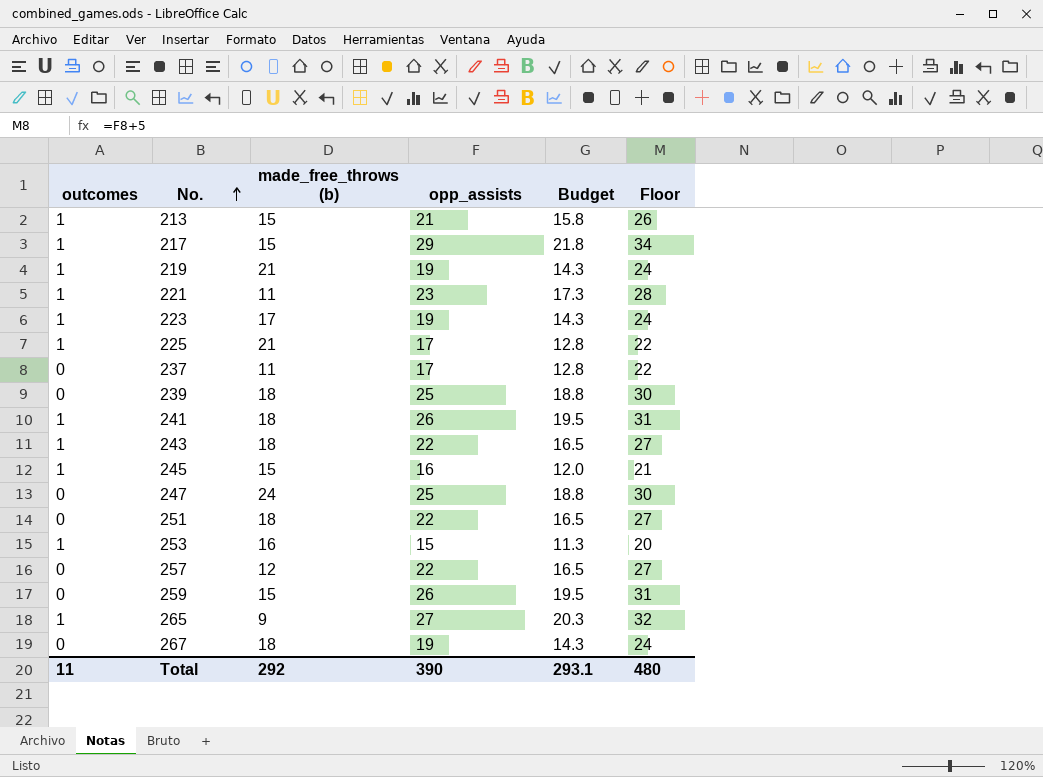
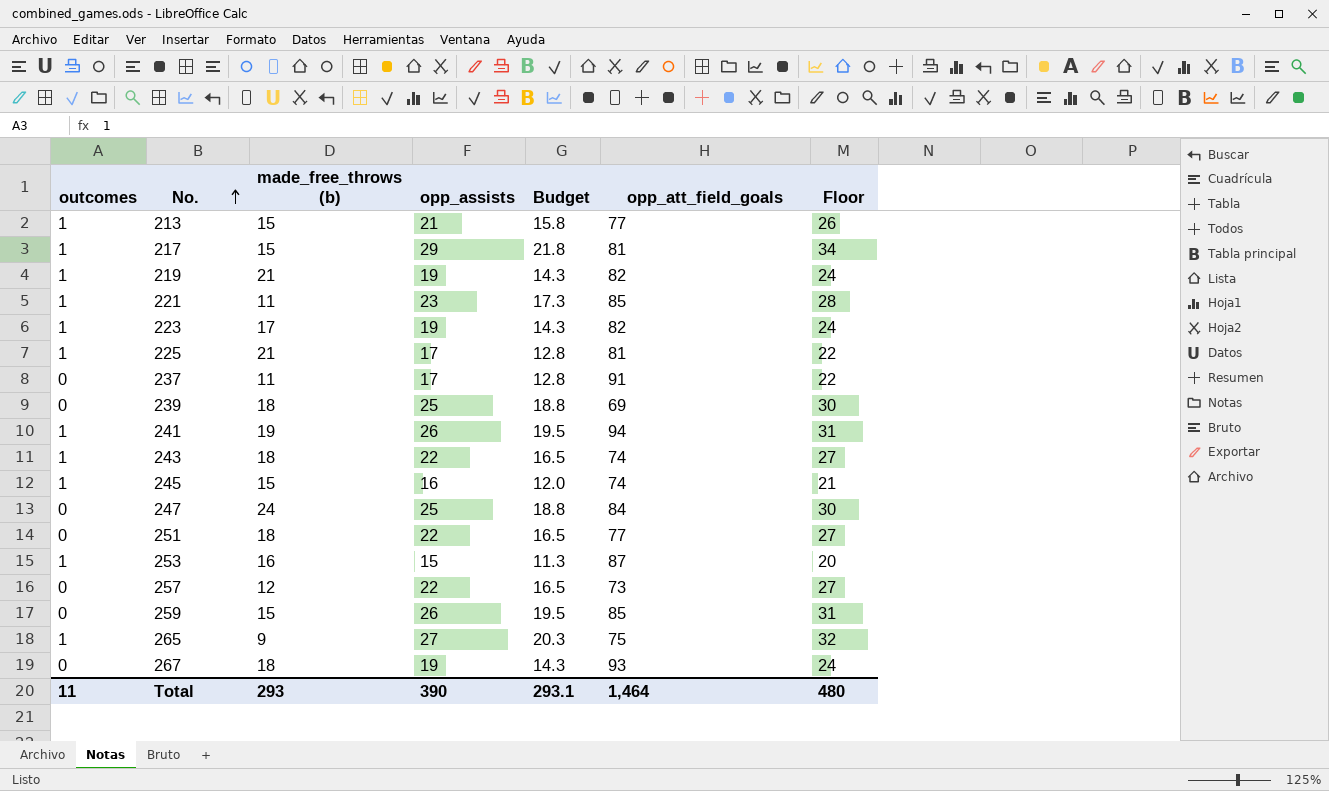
column opp_att_field_goals | position: none -> 6
241 | made_free_throws (b): 18 -> 19
Total | made_free_throws (b): 292 -> 293

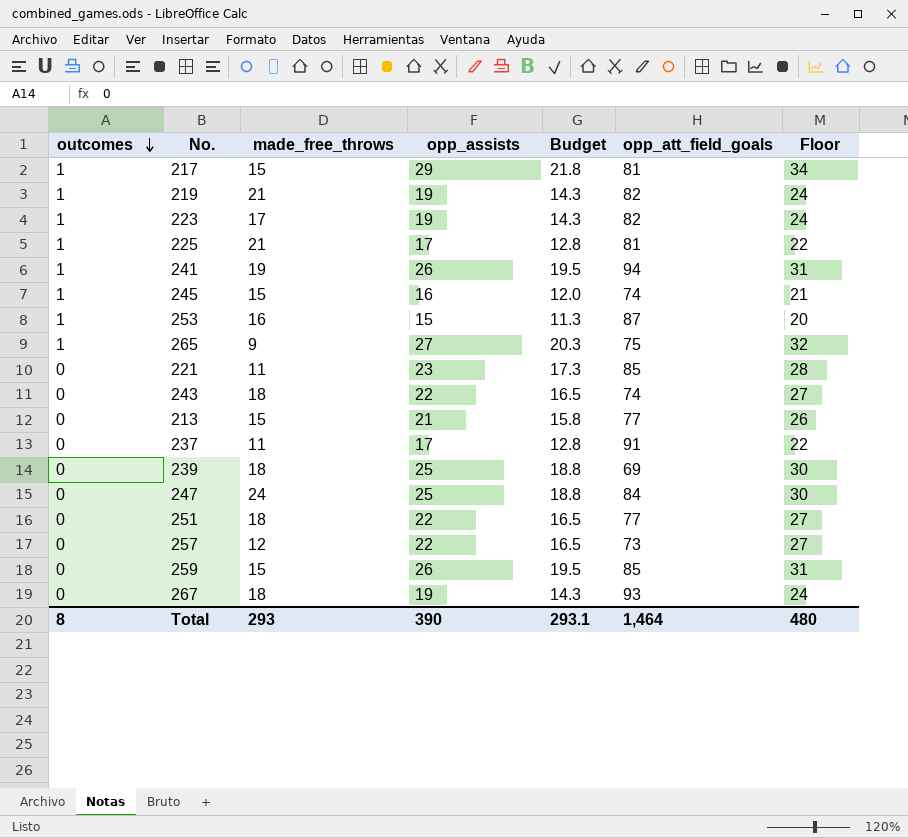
row order: No. ascending -> outcomes descending
column name: made_free_throws (b) -> made_free_throws
221 | outcomes: 1 -> 0
243 | outcomes: 1 -> 0
213 | outcomes: 1 -> 0
Total | outcomes: 11 -> 8

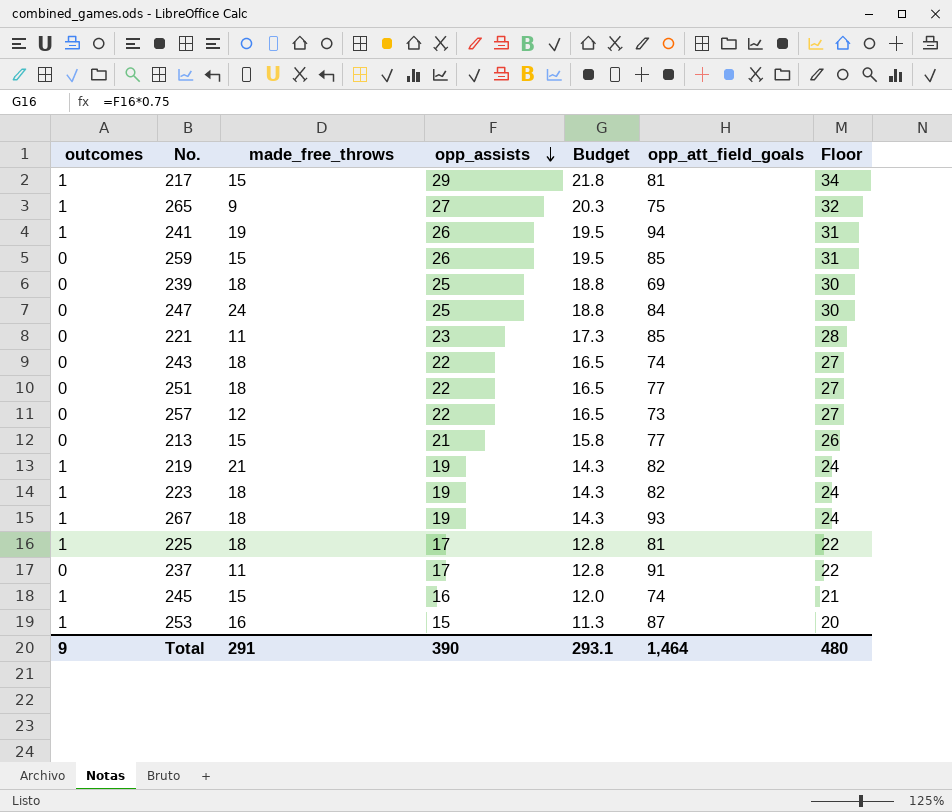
row order: outcomes descending -> opp_assists descending
223 | made_free_throws: 17 -> 18
267 | outcomes: 0 -> 1
225 | made_free_throws: 21 -> 18
Total | outcomes: 8 -> 9
Total | made_free_throws: 293 -> 291

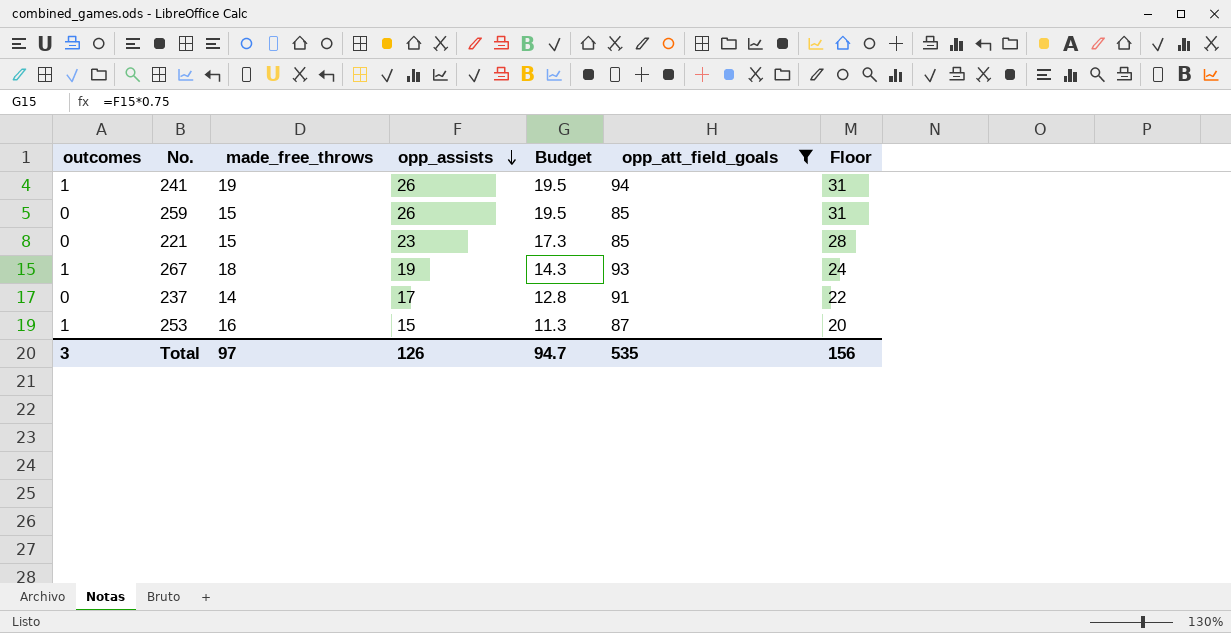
filter: none -> opp_att_field_goals >= 85
221 | made_free_throws: 11 -> 15
237 | made_free_throws: 11 -> 14
Total | outcomes: 9 -> 3
Total | made_free_throws: 291 -> 97
Total | opp_assists: 390 -> 126
Total | Budget: 293.1 -> 94.7
Total | opp_att_field_goals: 1,464 -> 535
Total | Floor: 480 -> 156

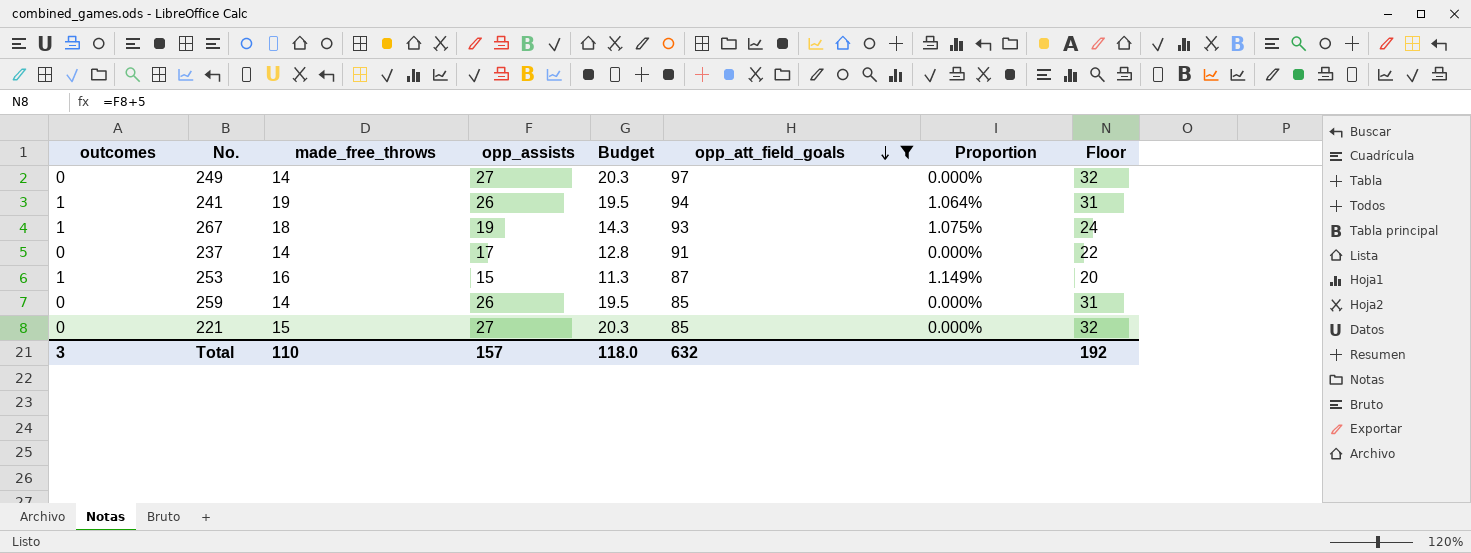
row order: opp_assists descending -> opp_att_field_goals descending
column Proportion | formula: none -> [outcomes] / [opp_att_field_goals]
row 249: none -> 0 | 14 | 27 | 20.3 | 97 | 0.000% | 32
259 | made_free_throws: 15 -> 14
221 | opp_assists: 23 -> 27
221 | Budget: 17.3 -> 20.3
221 | Floor: 28 -> 32
Total | made_free_throws: 97 -> 110
Total | opp_assists: 126 -> 157
Total | Budget: 94.7 -> 118.0
Total | opp_att_field_goals: 535 -> 632
Total | Floor: 156 -> 192

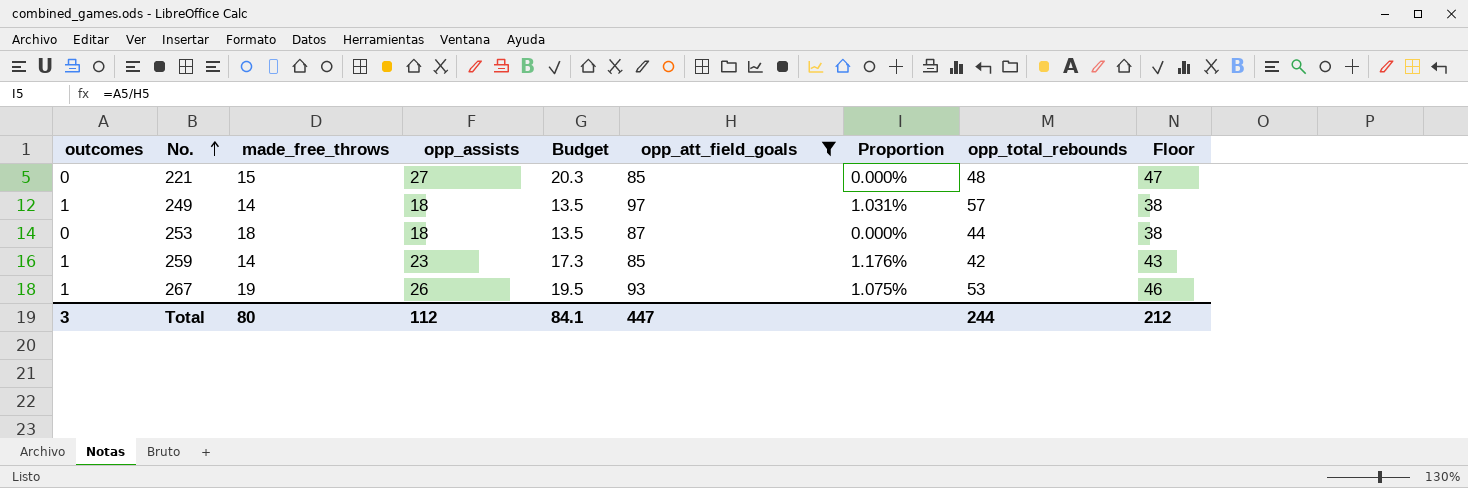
row order: opp_att_field_goals descending -> No. ascending
column opp_total_rebounds | position: none -> 8
column Floor | formula: [opp_assists] + 5 -> [opp_assists] + 20
row 241: 1 | 19 | 26 | 19.5 | 94 | 1.064% | 31 -> none
row 237: 0 | 14 | 17 | 12.8 | 91 | 0.000% | 22 -> none
249 | outcomes: 0 -> 1
249 | opp_assists: 27 -> 18
249 | Budget: 20.3 -> 13.5
249 | Proportion: 0.000% -> 1.031%
253 | outcomes: 1 -> 0
253 | made_free_throws: 16 -> 18
253 | opp_assists: 15 -> 18
253 | Budget: 11.3 -> 13.5
253 | Proportion: 1.149% -> 0.000%
259 | outcomes: 0 -> 1
259 | opp_assists: 26 -> 23
259 | Budget: 19.5 -> 17.3
259 | Proportion: 0.000% -> 1.176%
267 | made_free_throws: 18 -> 19
267 | opp_assists: 19 -> 26
267 | Budget: 14.3 -> 19.5
Total | made_free_throws: 110 -> 80
Total | opp_assists: 157 -> 112
Total | Budget: 118.0 -> 84.1
Total | opp_att_field_goals: 632 -> 447
Total | Floor: 192 -> 212

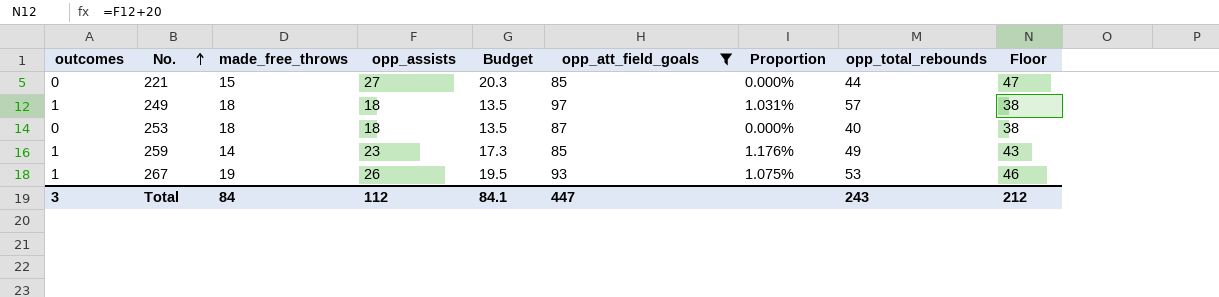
221 | opp_total_rebounds: 48 -> 44
249 | made_free_throws: 14 -> 18
253 | opp_total_rebounds: 44 -> 40
259 | opp_total_rebounds: 42 -> 49
Total | made_free_throws: 80 -> 84
Total | opp_total_rebounds: 244 -> 243

